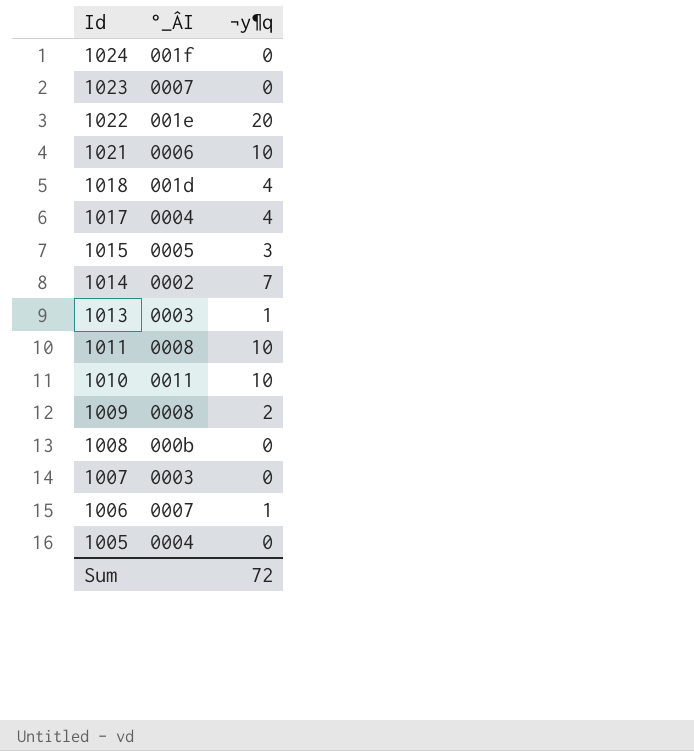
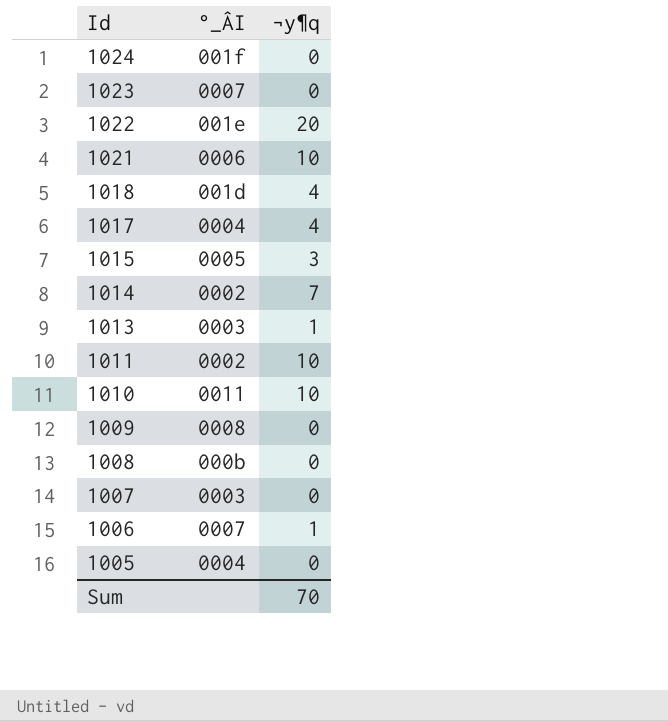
1011 | °_ÂI: 0008 -> 0002
1009 | ¬y¶q: 2 -> 0
Sum | ¬y¶q: 72 -> 70

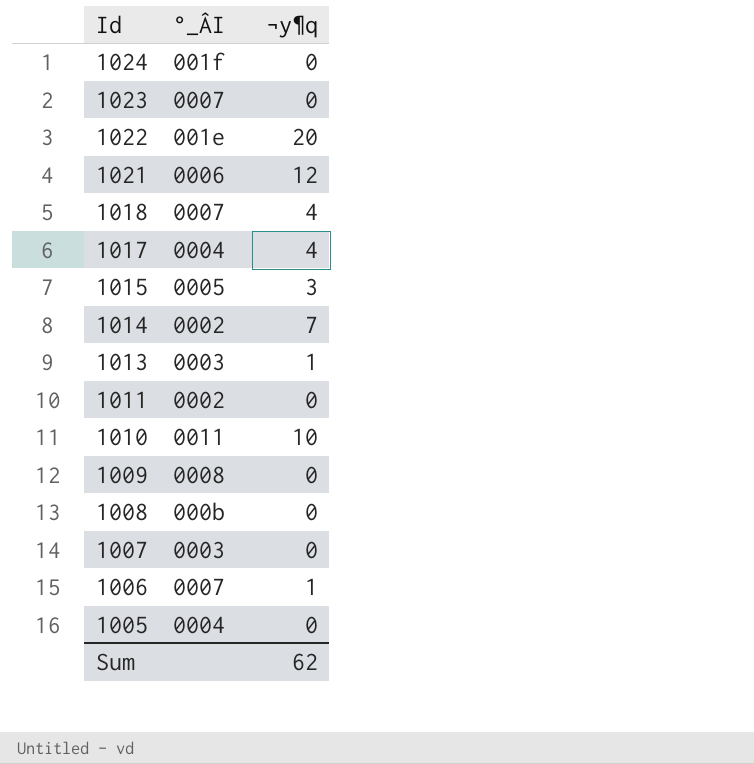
1021 | ¬y¶q: 10 -> 12
1018 | °_ÂI: 001d -> 0007
1011 | ¬y¶q: 10 -> 0
Sum | ¬y¶q: 70 -> 62

